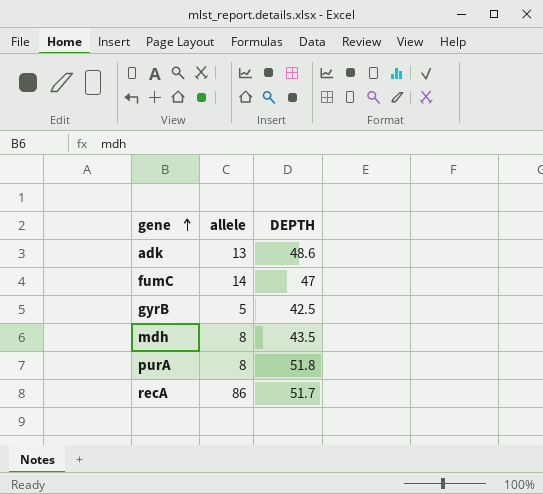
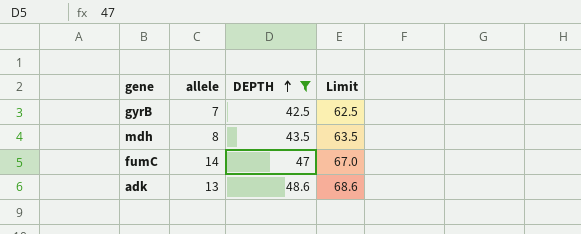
filter: none -> DEPTH <= 48.6
row order: gene ascending -> DEPTH ascending
column Limit | formula: none -> [DEPTH] + 20
gyrB | allele: 5 -> 7

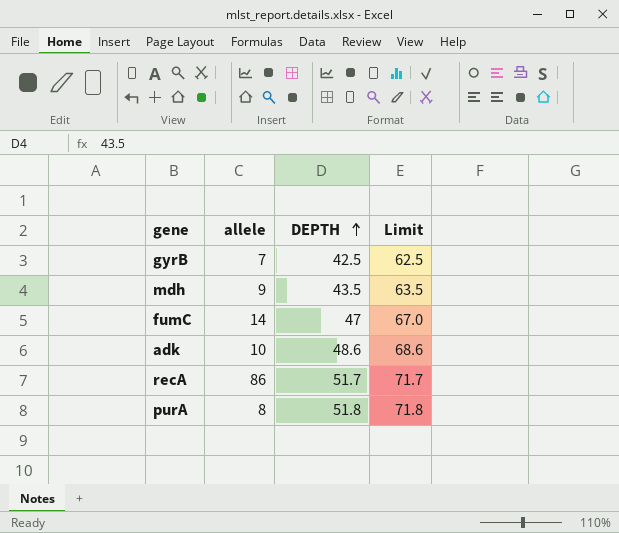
filter: DEPTH <= 48.6 -> none
mdh | allele: 8 -> 9
adk | allele: 13 -> 10

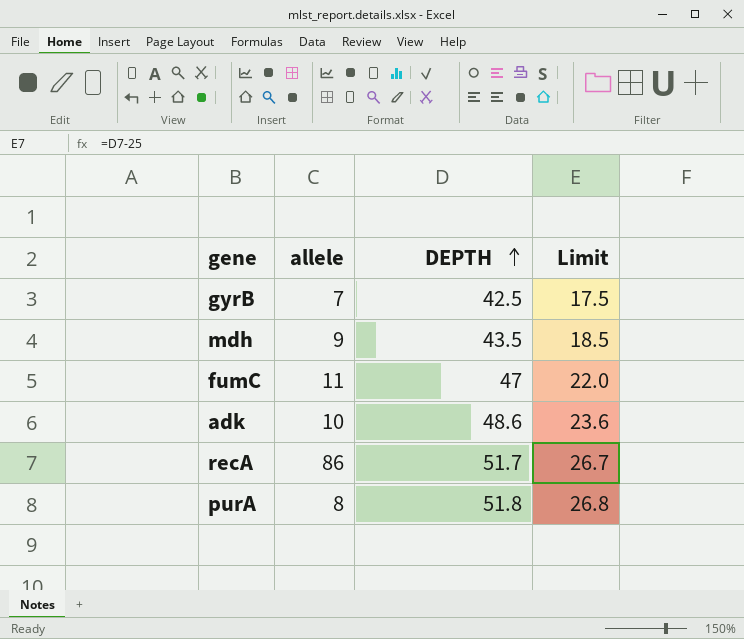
column Limit | formula: [DEPTH] + 20 -> [DEPTH] - 25
fumC | allele: 14 -> 11

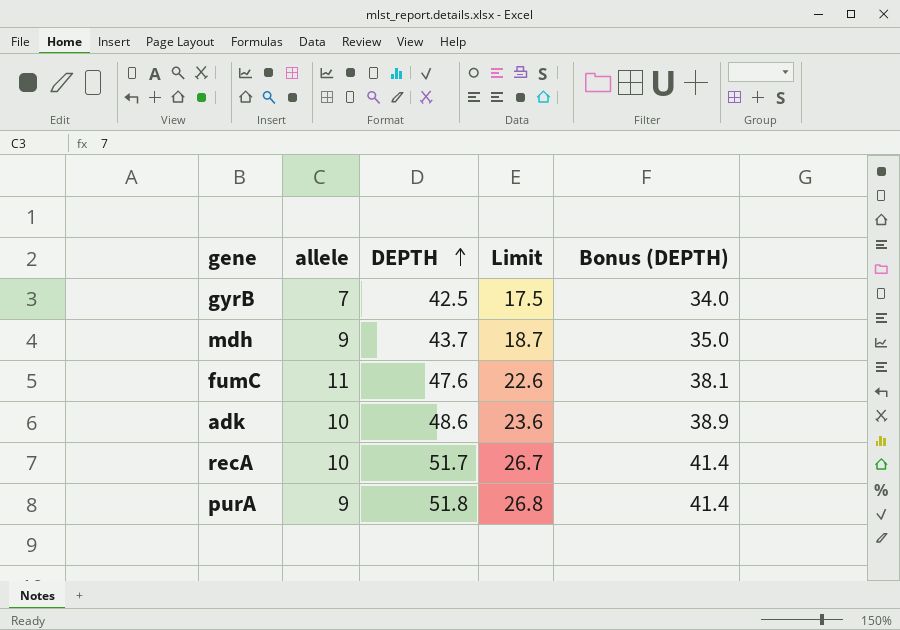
column Bonus (DEPTH) | formula: none -> [DEPTH] * 0.8
mdh | DEPTH: 43.5 -> 43.7
mdh | Limit: 18.5 -> 18.7
fumC | DEPTH: 47 -> 47.6
fumC | Limit: 22.0 -> 22.6
recA | allele: 86 -> 10
purA | allele: 8 -> 9

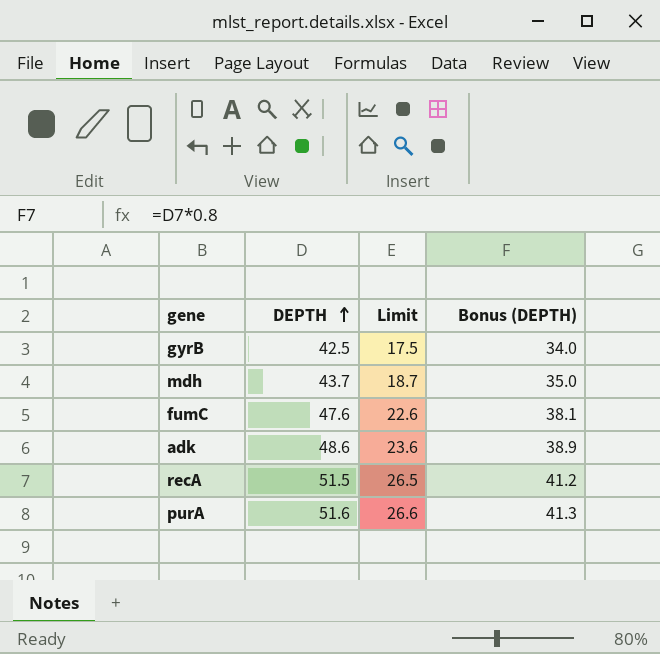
column allele | position: 2 -> none
recA | DEPTH: 51.7 -> 51.5
recA | Limit: 26.7 -> 26.5
recA | Bonus (DEPTH): 41.4 -> 41.2
purA | DEPTH: 51.8 -> 51.6
purA | Limit: 26.8 -> 26.6
purA | Bonus (DEPTH): 41.4 -> 41.3

